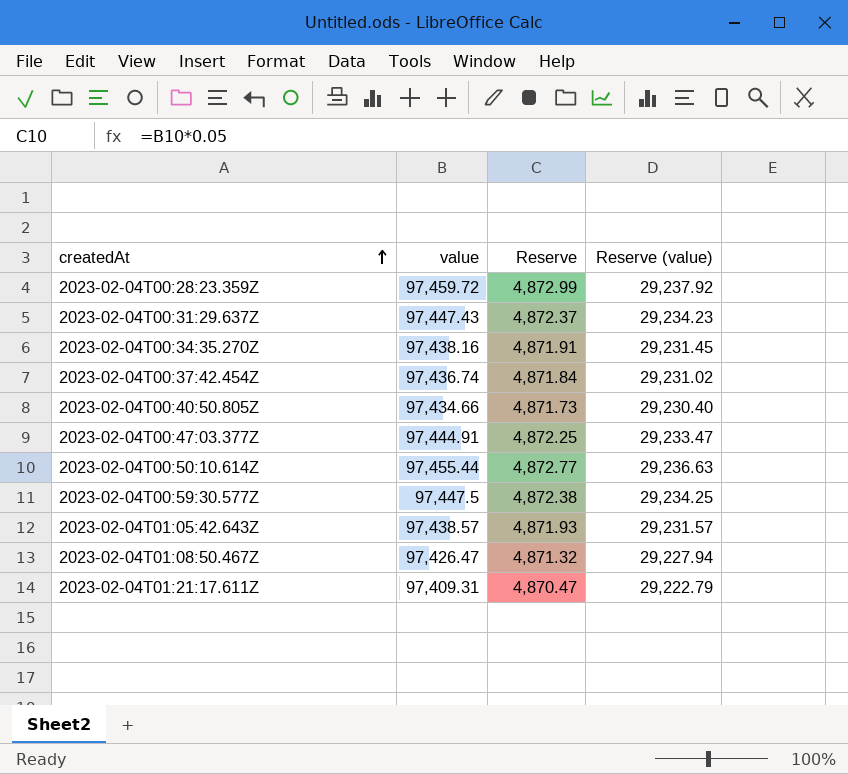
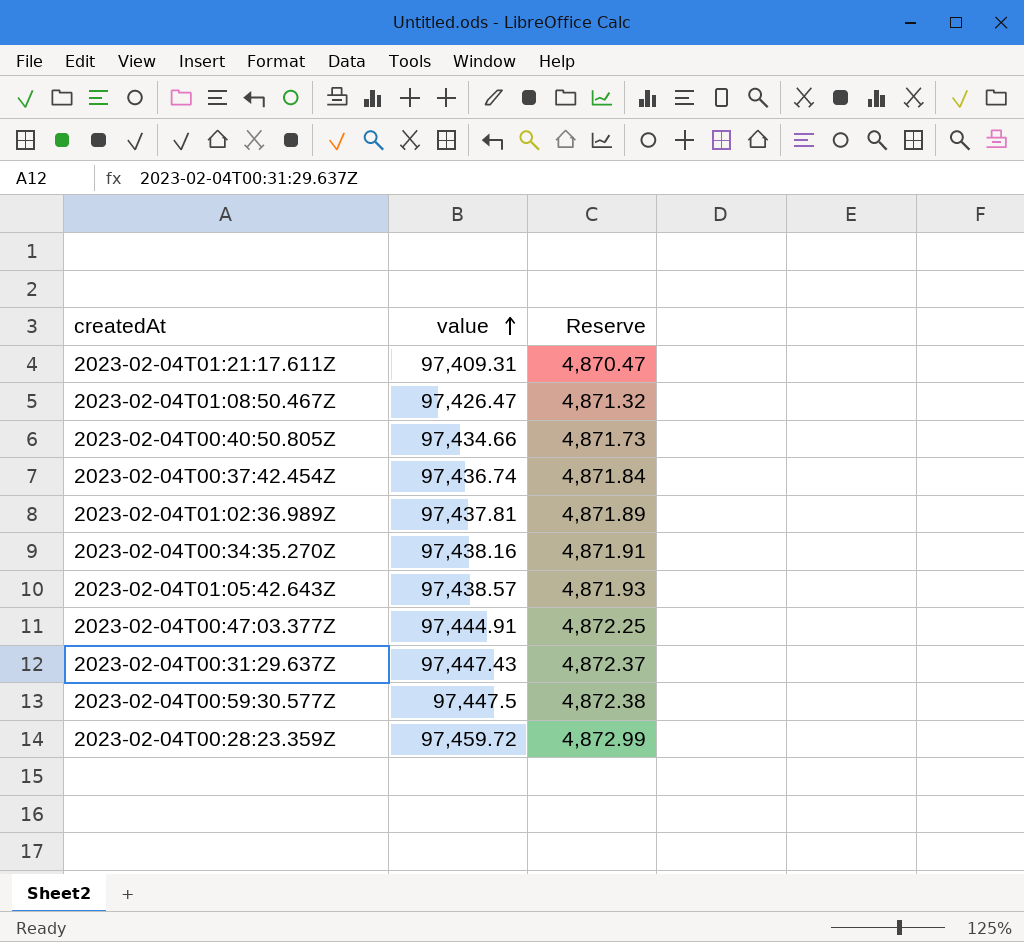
row order: createdAt ascending -> value ascending
column Reserve (value) | formula: [value] * 0.3 -> none
row 2023-02-04T00:50:10.614Z: 97,455.44 | 4,872.77 | 29,236.63 -> none
row 2023-02-04T01:02:36.989Z: none -> 97,437.81 | 4,871.89

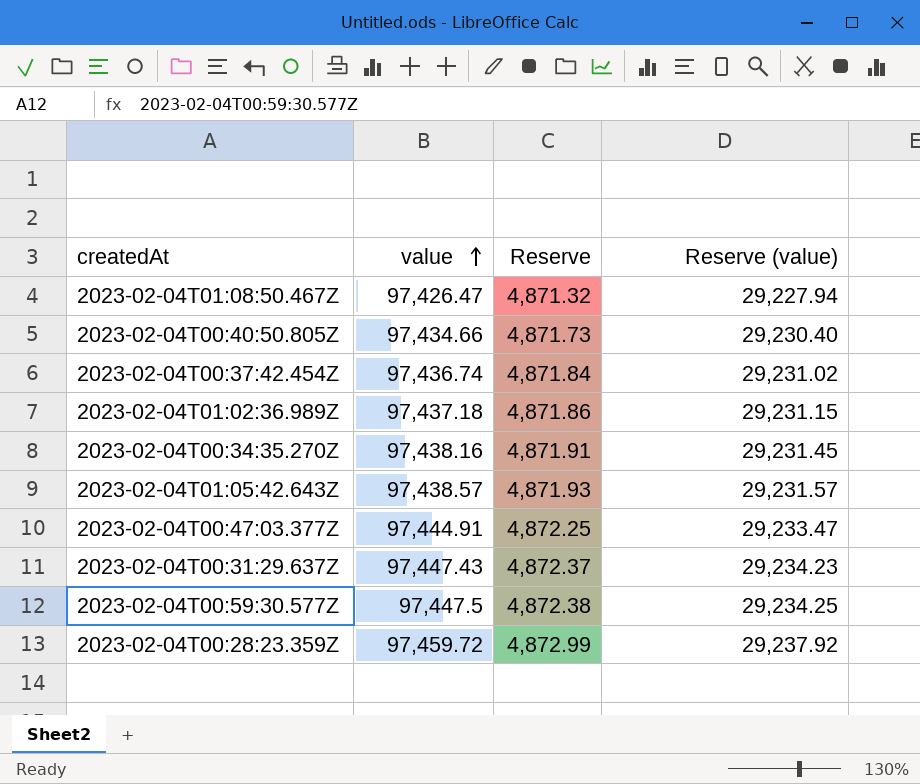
column Reserve (value) | formula: none -> [value] * 0.3
row 2023-02-04T01:21:17.611Z: 97,409.31 | 4,870.47 -> none
2023-02-04T01:02:36.989Z | value: 97,437.81 -> 97,437.18
2023-02-04T01:02:36.989Z | Reserve: 4,871.89 -> 4,871.86

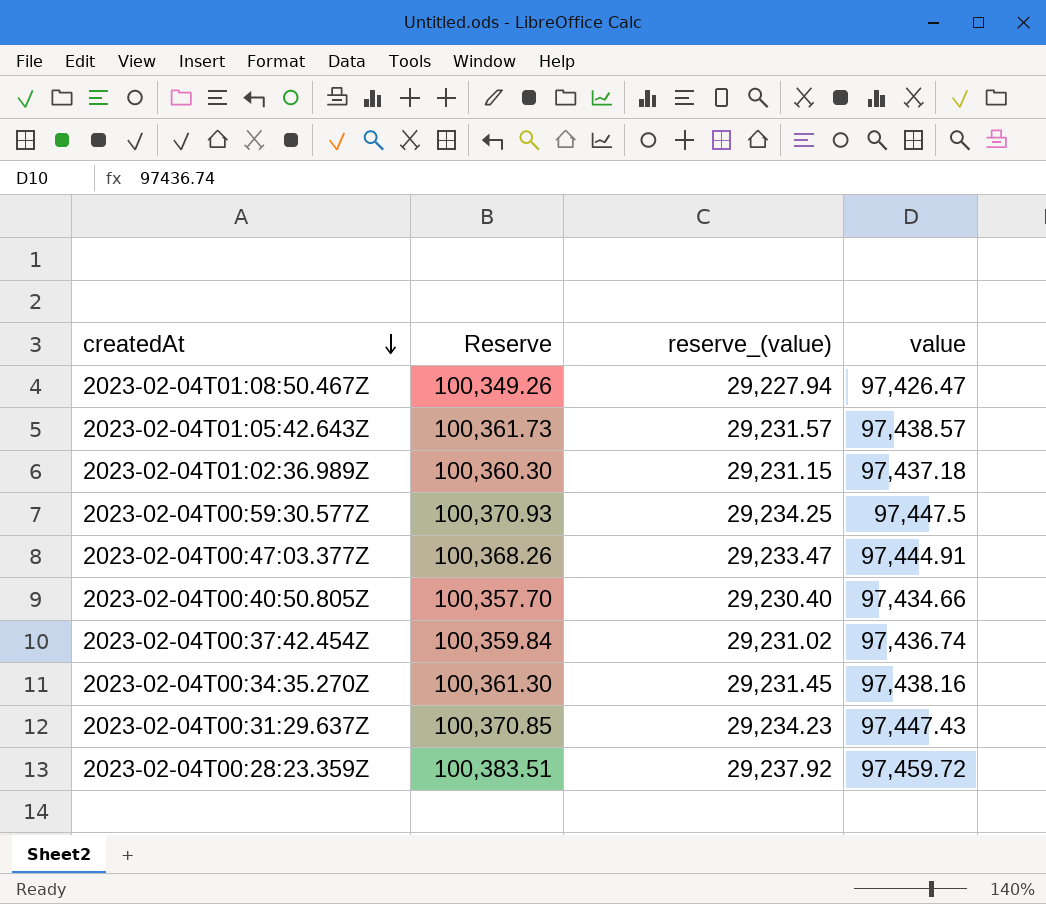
row order: value ascending -> createdAt descending
column Reserve | formula: [value] * 0.05 -> [value] * 1.03
column name: Reserve (value) -> reserve_(value)
column value | position: 2 -> 4

